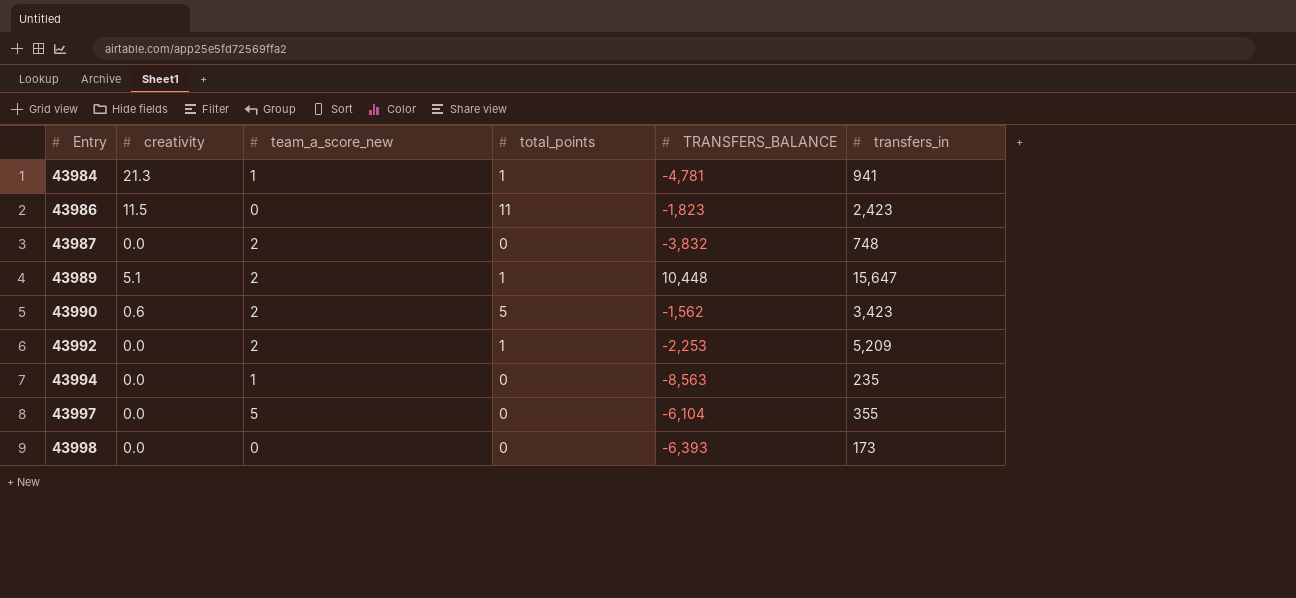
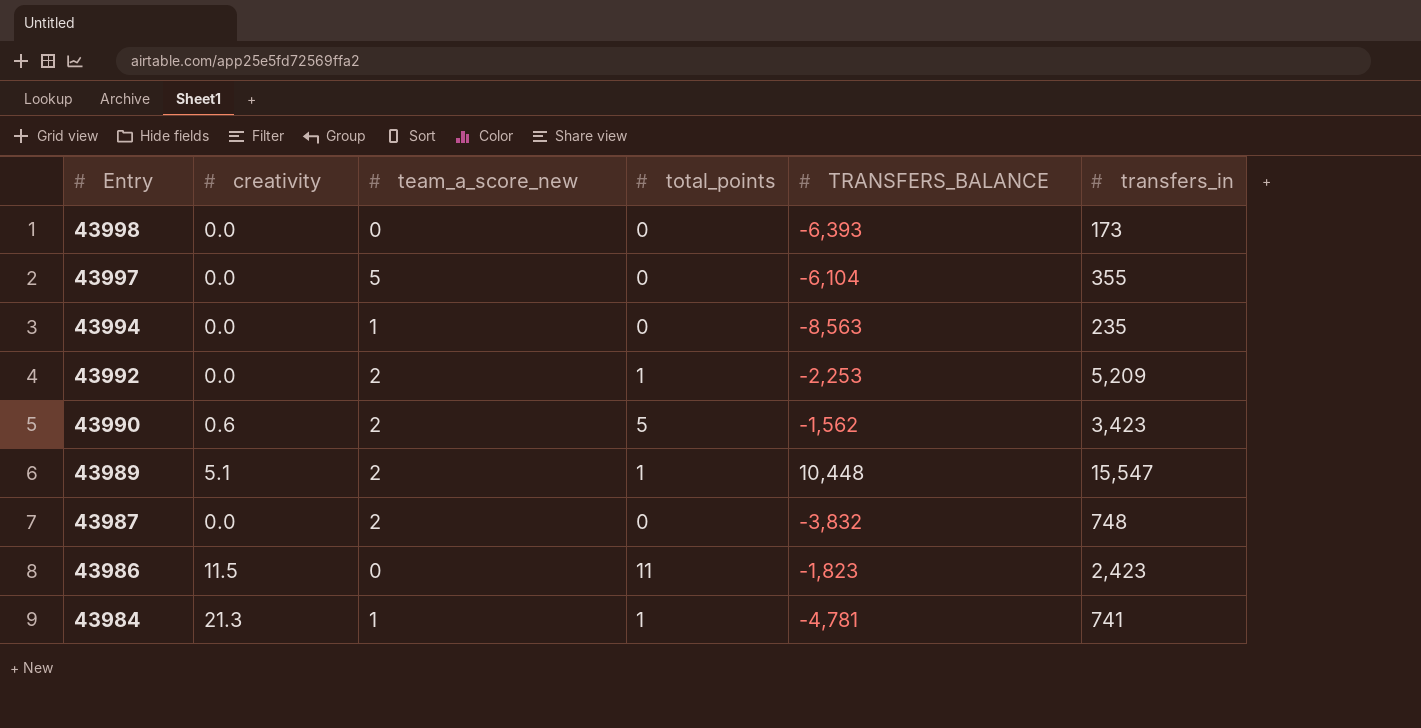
row order: Entry ascending -> Entry descending
43989 | transfers_in: 15,647 -> 15,547
43984 | transfers_in: 941 -> 741

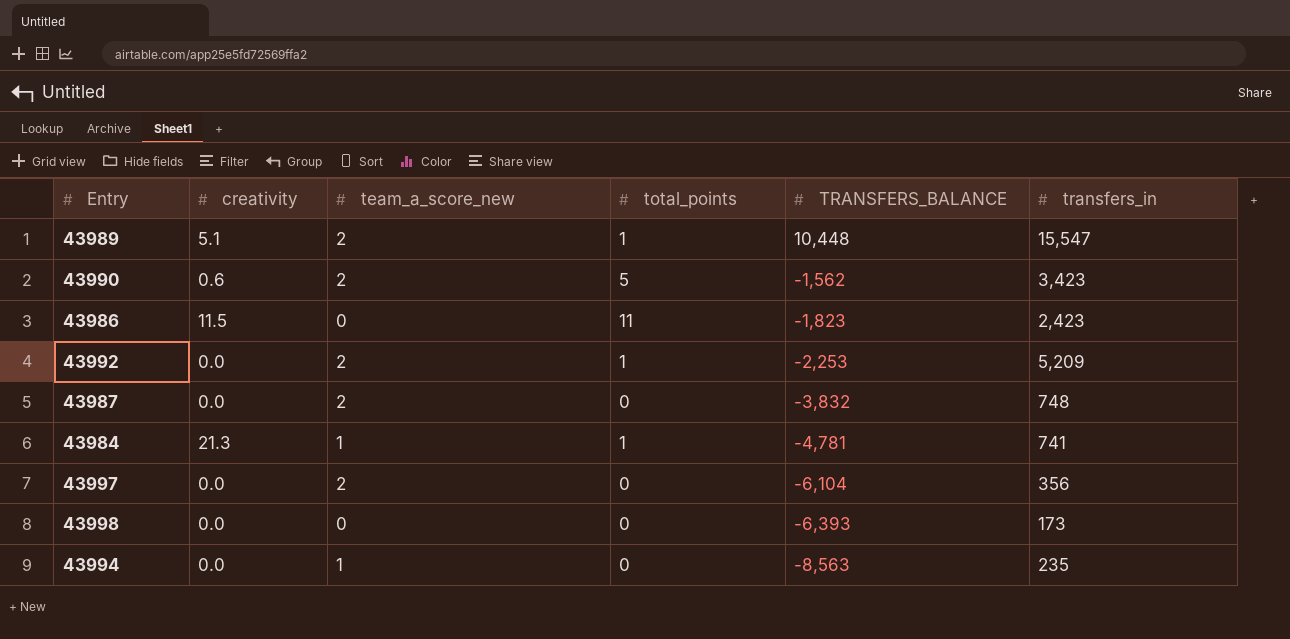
row order: Entry descending -> TRANSFERS_BALANCE descending
43997 | team_a_score_new: 5 -> 2
43997 | transfers_in: 355 -> 356

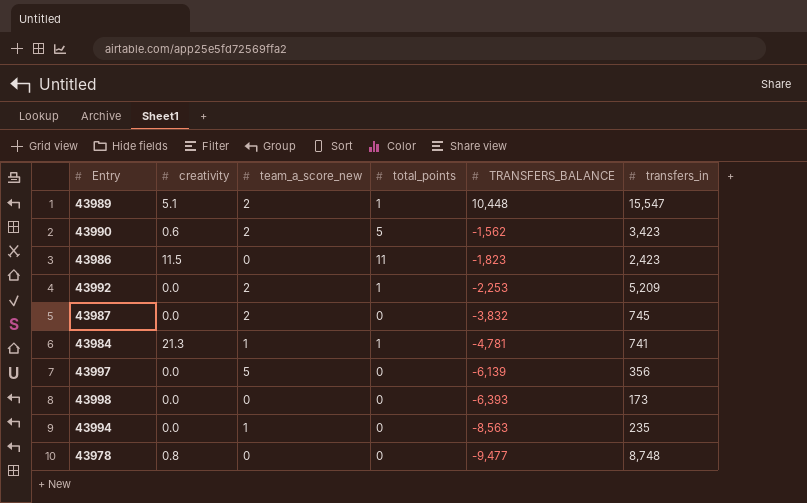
43987 | transfers_in: 748 -> 745
43997 | team_a_score_new: 2 -> 5
43997 | TRANSFERS_BALANCE: -6,104 -> -6,139
row 43978: none -> 0.8 | 0 | 0 | -9,477 | 8,748

